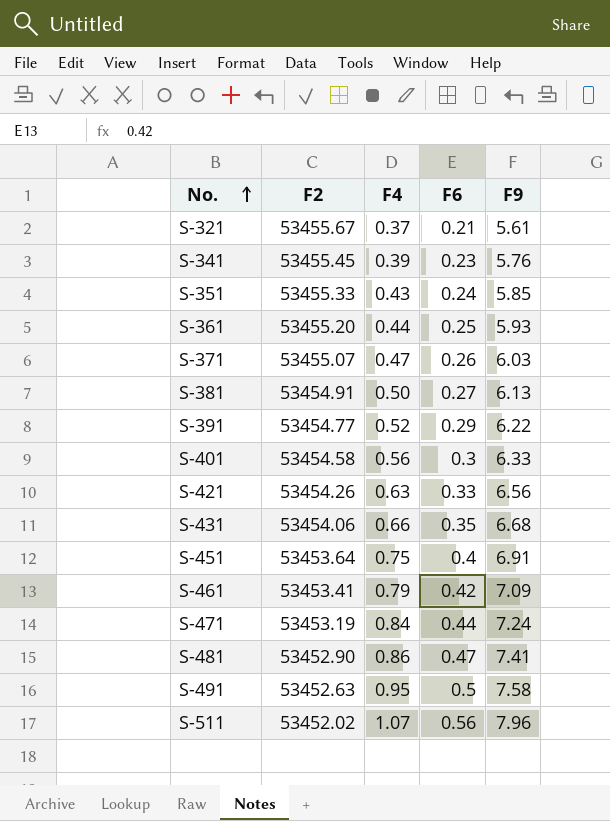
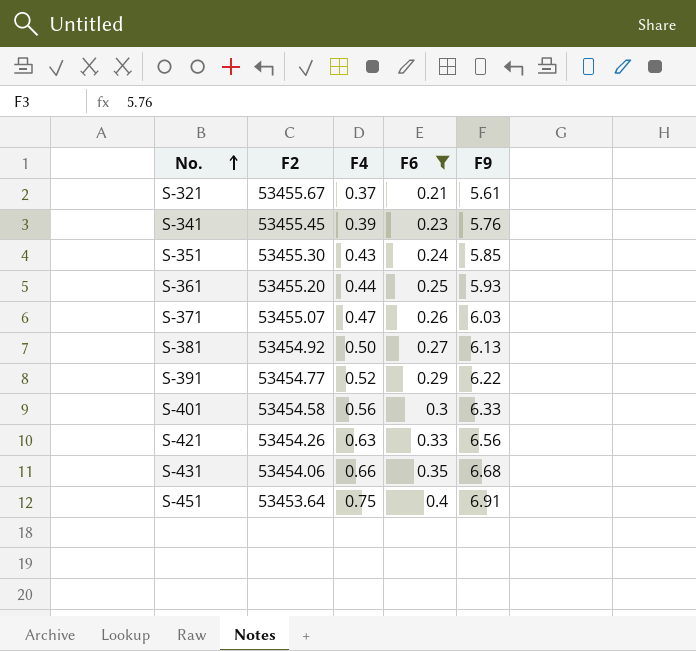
filter: none -> F6 <= 0.4
S-351 | F2: 53455.33 -> 53455.30
S-381 | F2: 53454.91 -> 53454.92

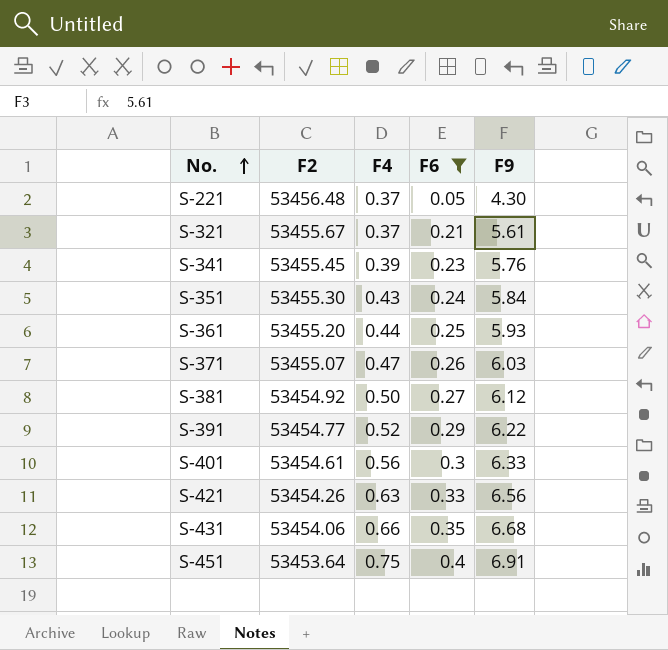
row S-221: none -> 53456.48 | 0.37 | 0.05 | 4.30
S-351 | F9: 5.85 -> 5.84
S-381 | F9: 6.13 -> 6.12
S-401 | F2: 53454.58 -> 53454.61

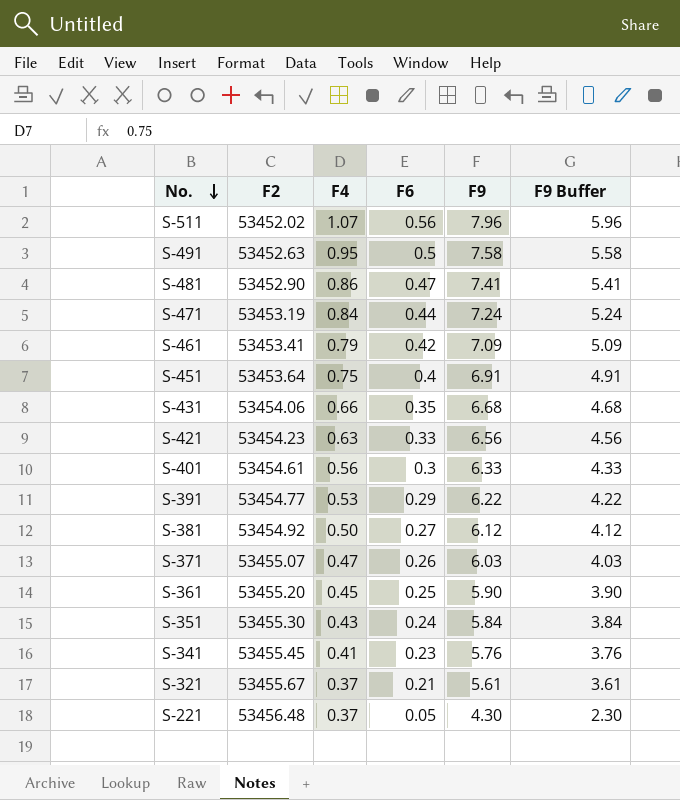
filter: F6 <= 0.4 -> none
row order: No. ascending -> No. descending
column F9 Buffer | formula: none -> [F9] - 2
S-421 | F2: 53454.26 -> 53454.23
S-391 | F4: 0.52 -> 0.53
S-361 | F4: 0.44 -> 0.45
S-361 | F9: 5.93 -> 5.90
S-341 | F4: 0.39 -> 0.41

